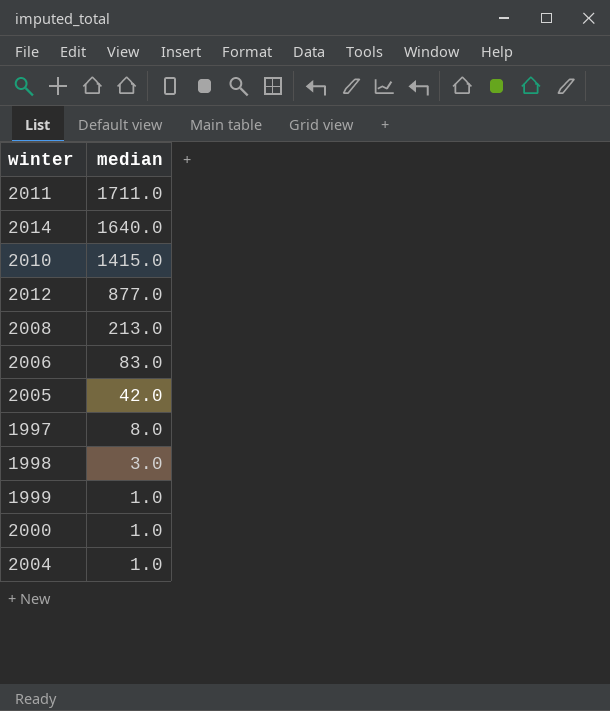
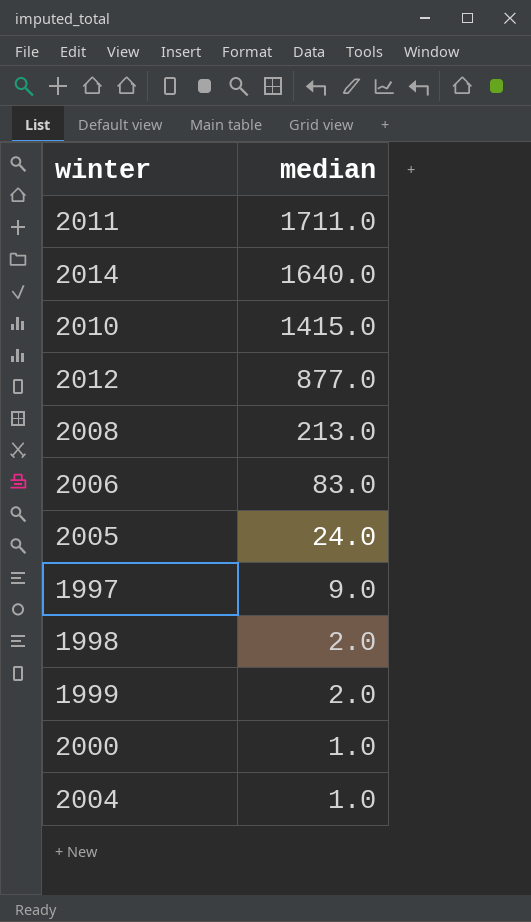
2005 | median: 42.0 -> 24.0
1997 | median: 8.0 -> 9.0
1998 | median: 3.0 -> 2.0
1999 | median: 1.0 -> 2.0

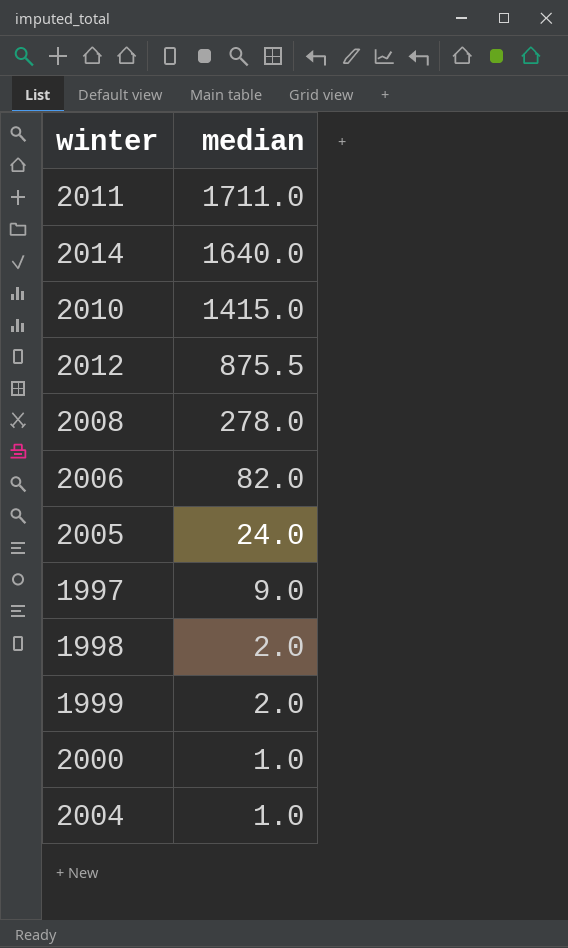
2012 | median: 877.0 -> 875.5
2008 | median: 213.0 -> 278.0
2006 | median: 83.0 -> 82.0

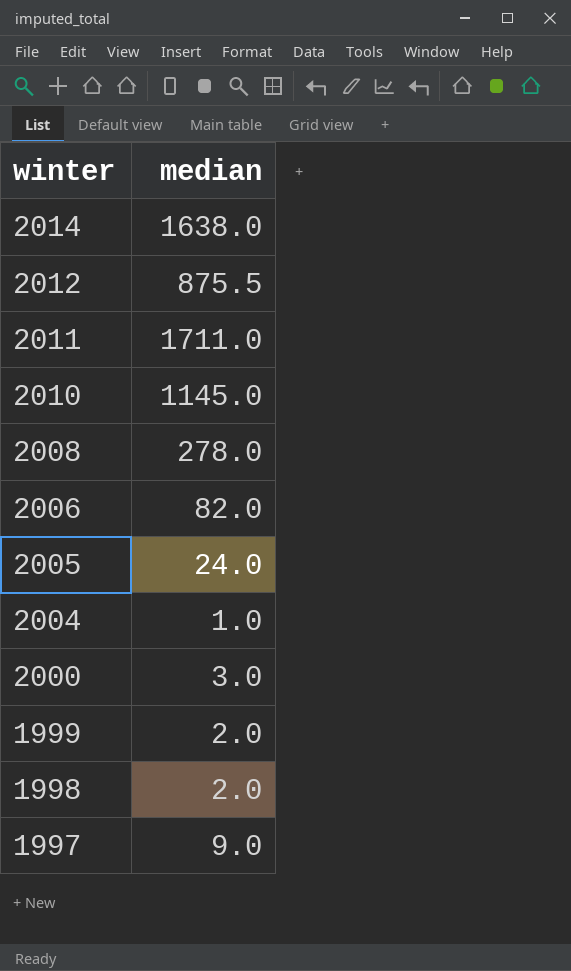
row order: median descending -> winter descending
2014 | median: 1640.0 -> 1638.0
2010 | median: 1415.0 -> 1145.0
2000 | median: 1.0 -> 3.0

